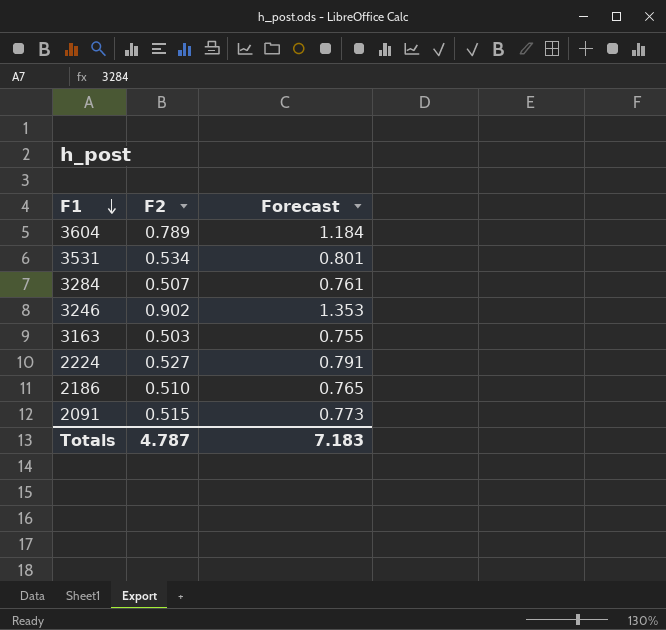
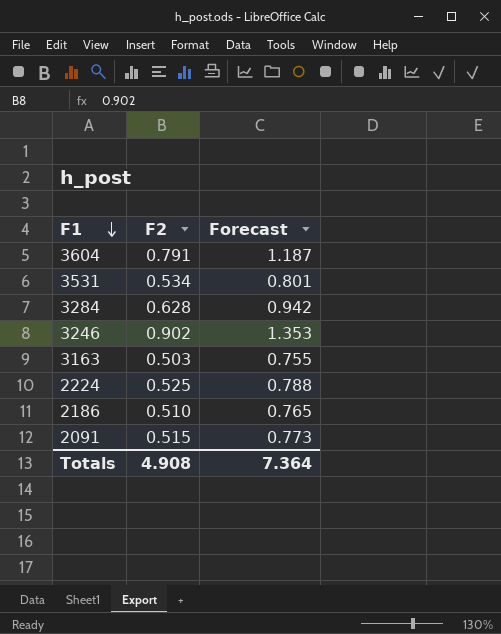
3604 | F2: 0.789 -> 0.791
3604 | Forecast: 1.184 -> 1.187
3284 | F2: 0.507 -> 0.628
3284 | Forecast: 0.761 -> 0.942
2224 | F2: 0.527 -> 0.525
2224 | Forecast: 0.791 -> 0.788
Totals | F2: 4.787 -> 4.908
Totals | Forecast: 7.183 -> 7.364

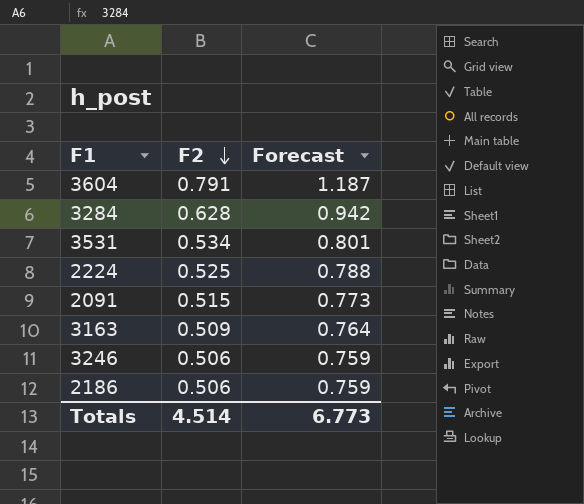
row order: F1 descending -> F2 descending
3163 | F2: 0.503 -> 0.509
3163 | Forecast: 0.755 -> 0.764
3246 | F2: 0.902 -> 0.506
3246 | Forecast: 1.353 -> 0.759
2186 | F2: 0.510 -> 0.506
2186 | Forecast: 0.765 -> 0.759
Totals | F2: 4.908 -> 4.514
Totals | Forecast: 7.364 -> 6.773

